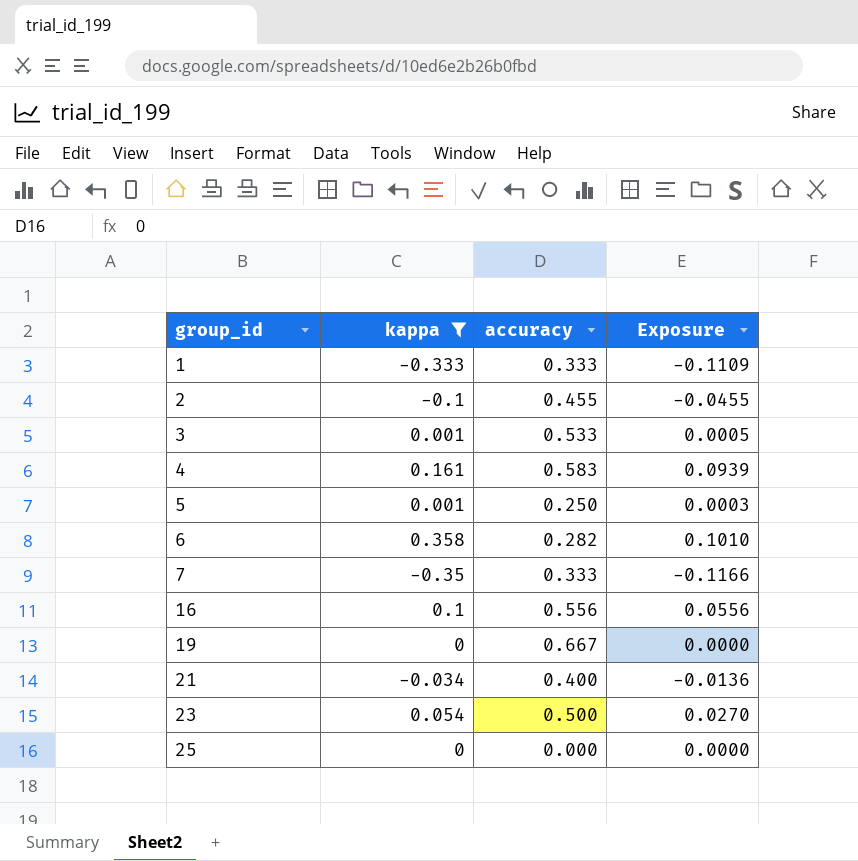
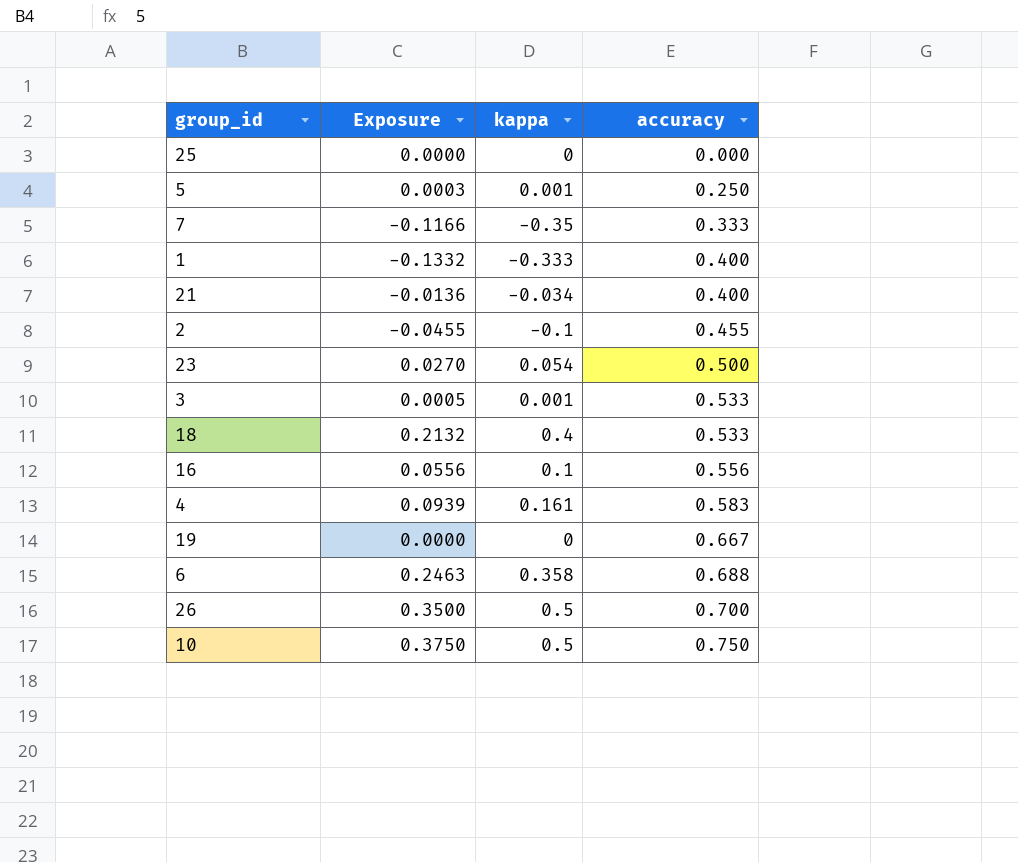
filter: kappa <= 0.358 -> none
row order: group_id ascending -> accuracy ascending
column Exposure | position: 4 -> 2
1 | Exposure: -0.1109 -> -0.1332
1 | accuracy: 0.333 -> 0.400
6 | Exposure: 0.1010 -> 0.2463
6 | accuracy: 0.282 -> 0.688

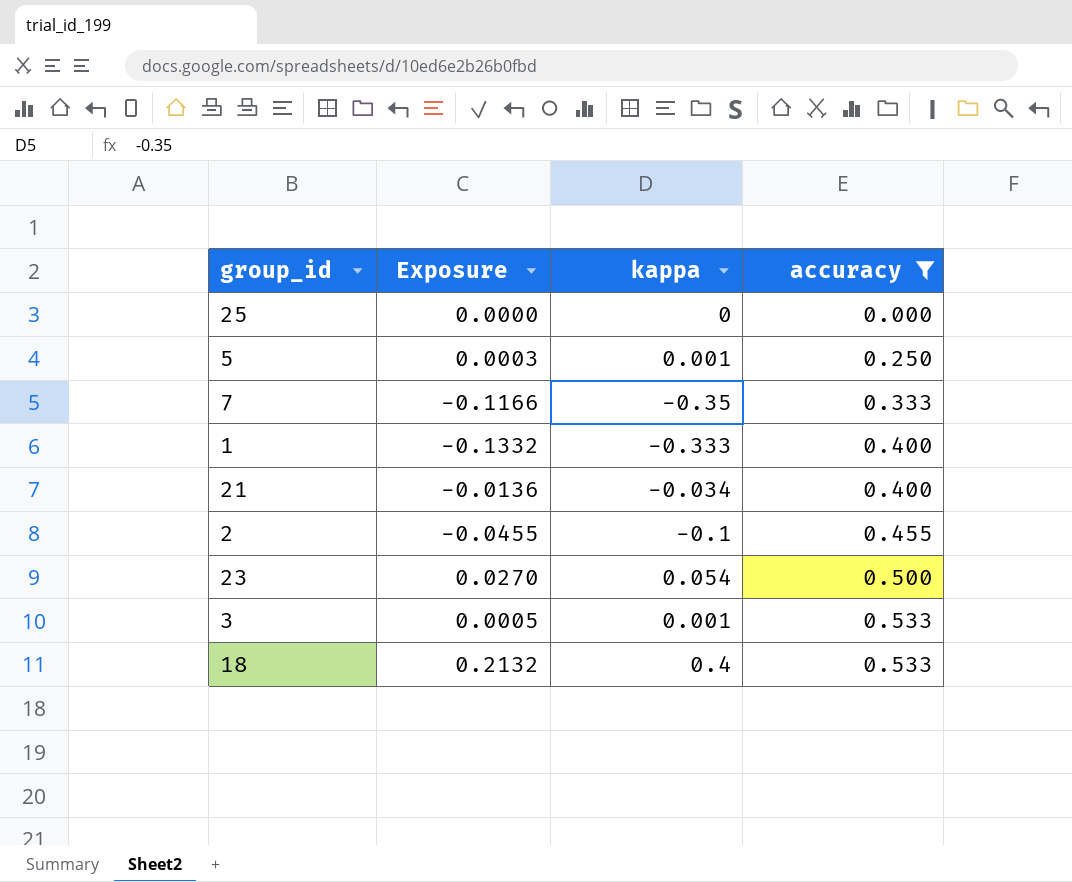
filter: none -> accuracy <= 0.533

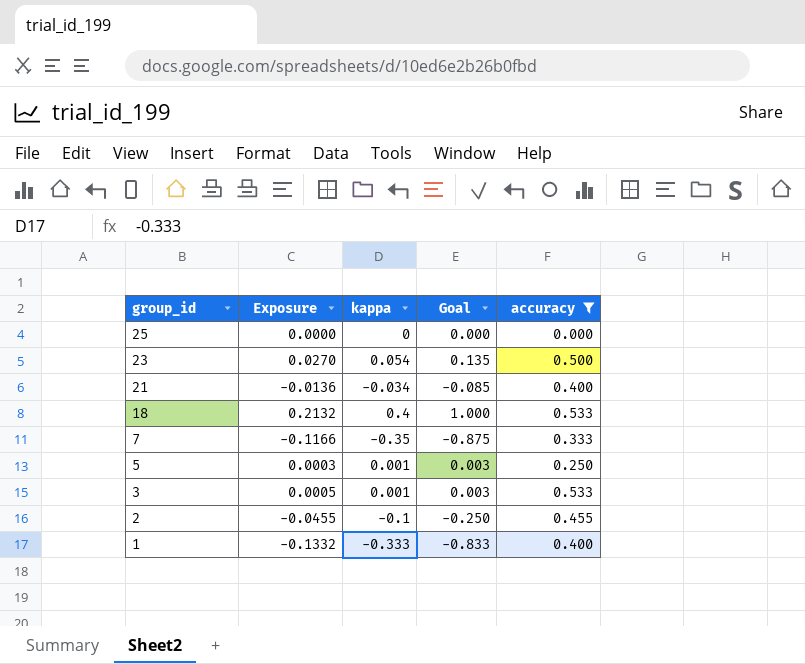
row order: accuracy ascending -> group_id descending
column Goal | formula: none -> [kappa] * 2.5

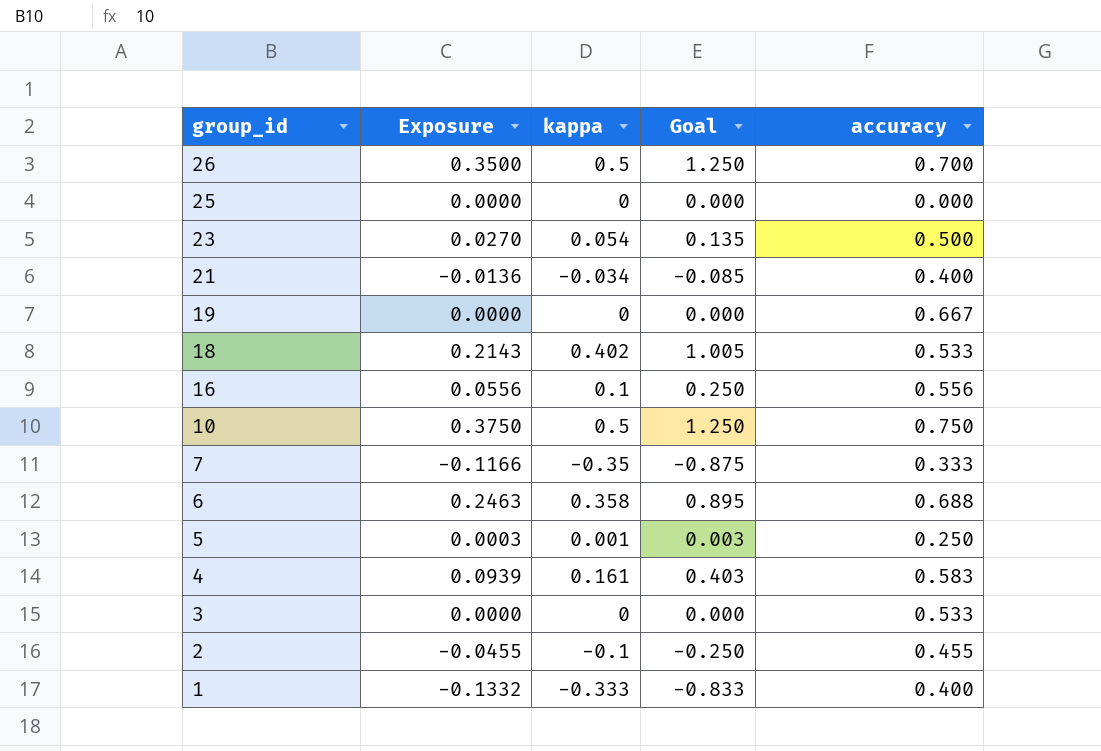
filter: accuracy <= 0.533 -> none
18 | Exposure: 0.2132 -> 0.2143
18 | kappa: 0.4 -> 0.402
18 | Goal: 1.000 -> 1.005
3 | Exposure: 0.0005 -> 0.0000
3 | kappa: 0.001 -> 0
3 | Goal: 0.003 -> 0.000

